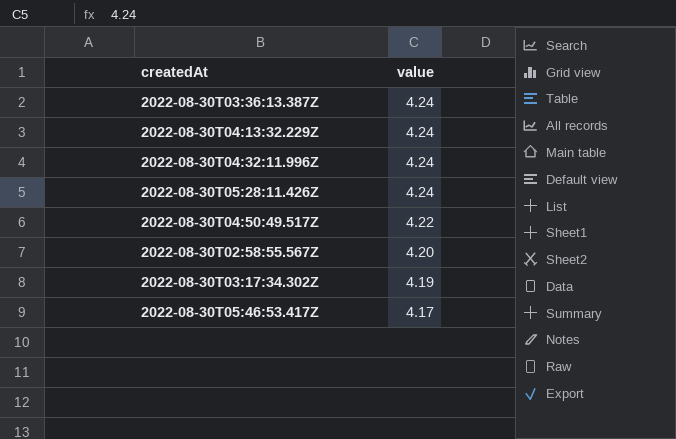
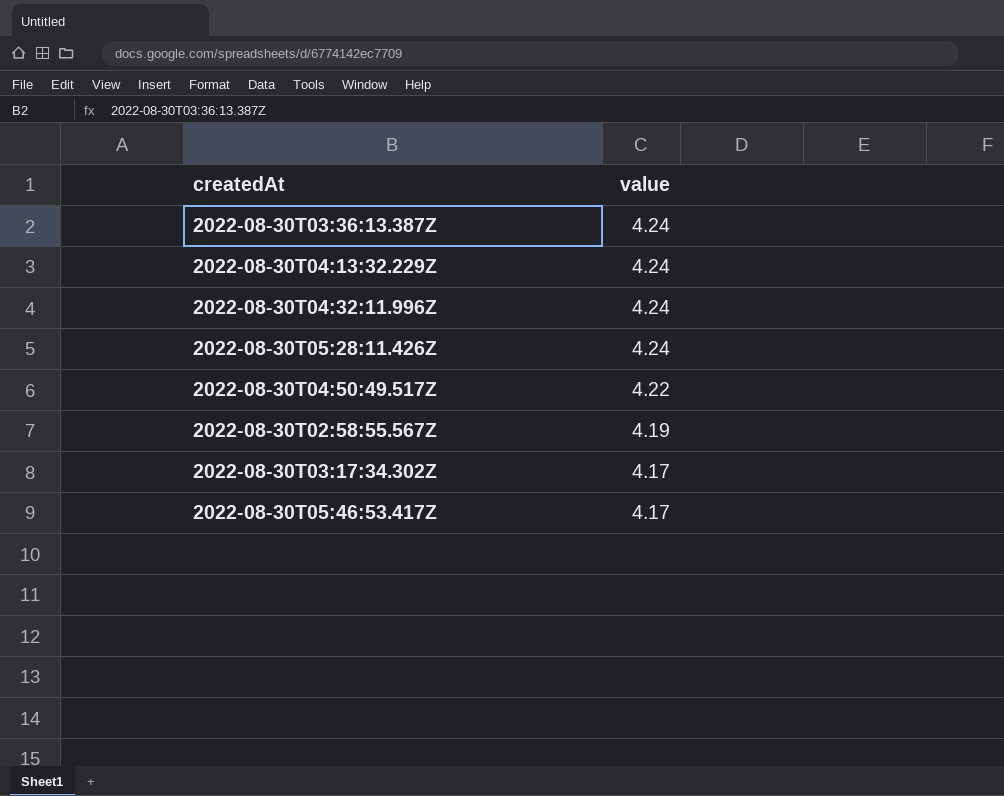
2022-08-30T02:58:55.567Z | value: 4.20 -> 4.19
2022-08-30T03:17:34.302Z | value: 4.19 -> 4.17

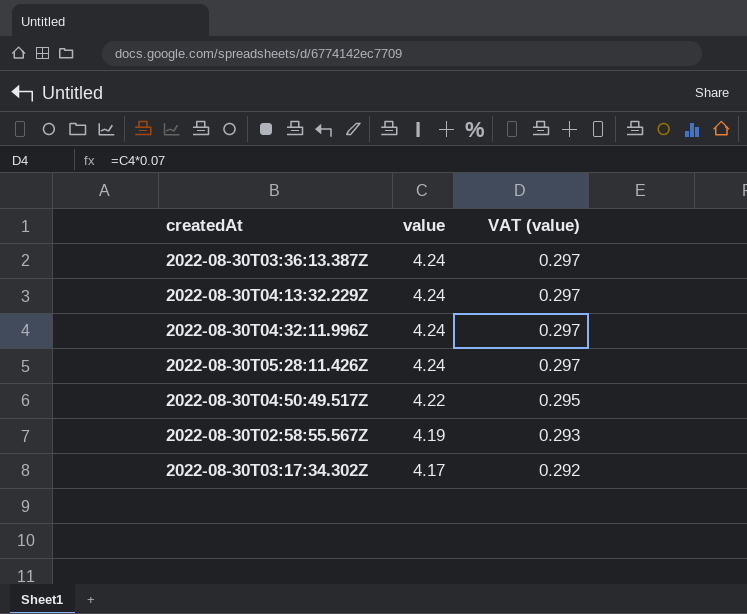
column VAT (value) | formula: none -> [value] * 0.07
row 2022-08-30T05:46:53.417Z: 4.17 -> none

